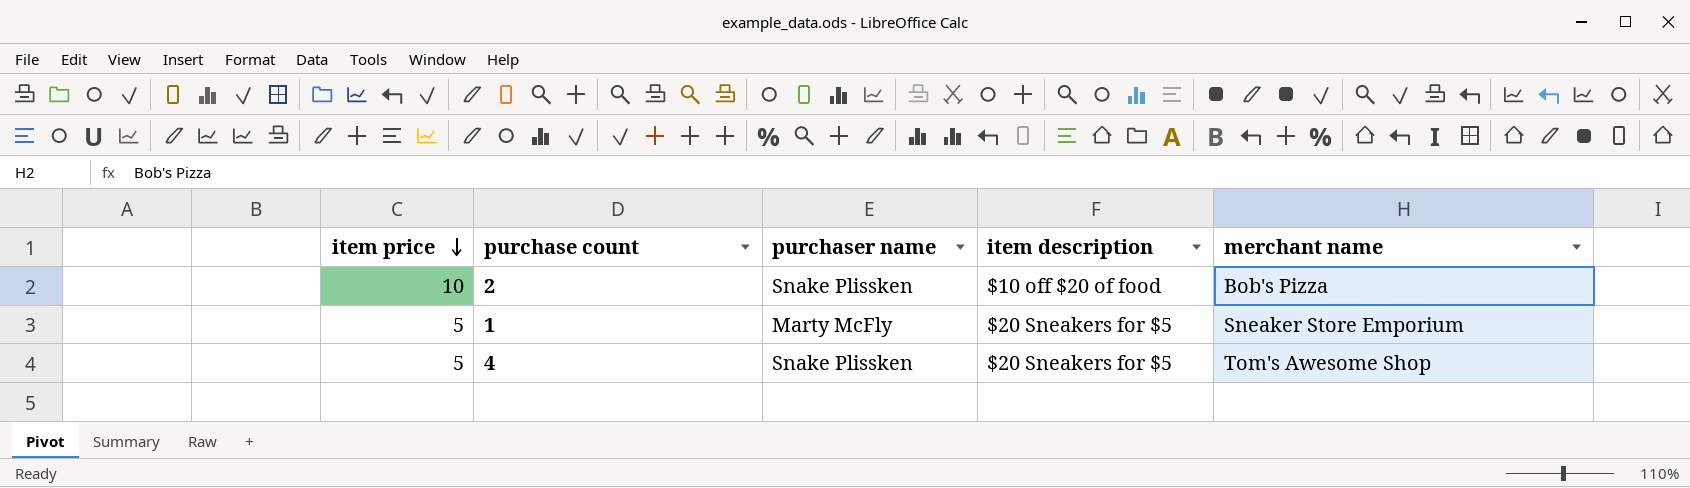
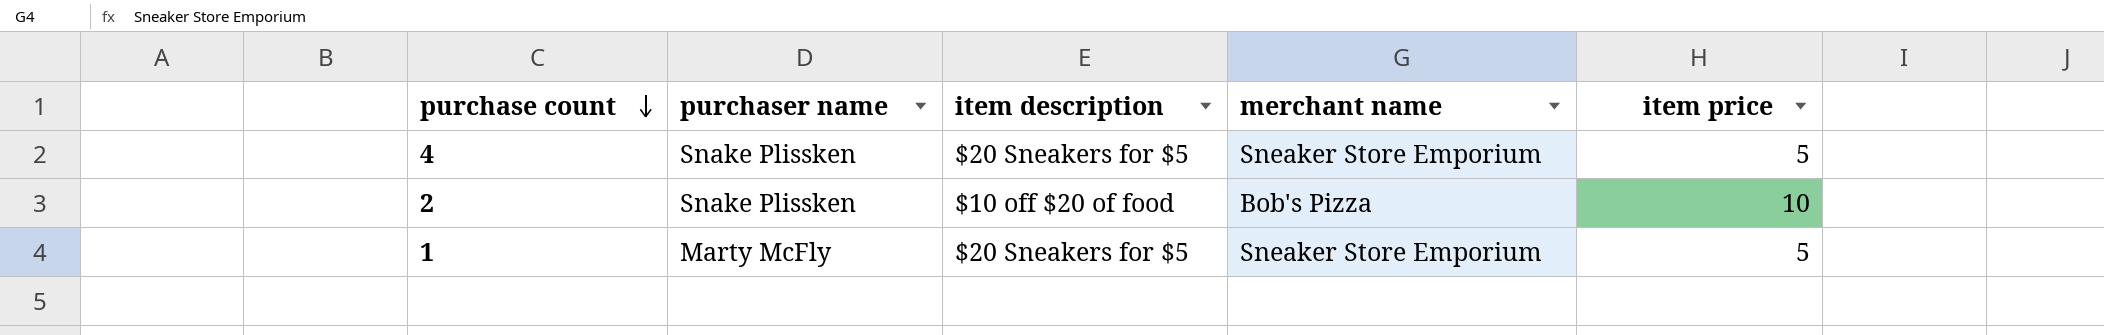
row order: item price descending -> purchase count descending
column item price | position: 1 -> 5
4 | merchant name: Tom's Awesome Shop -> Sneaker Store Emporium

